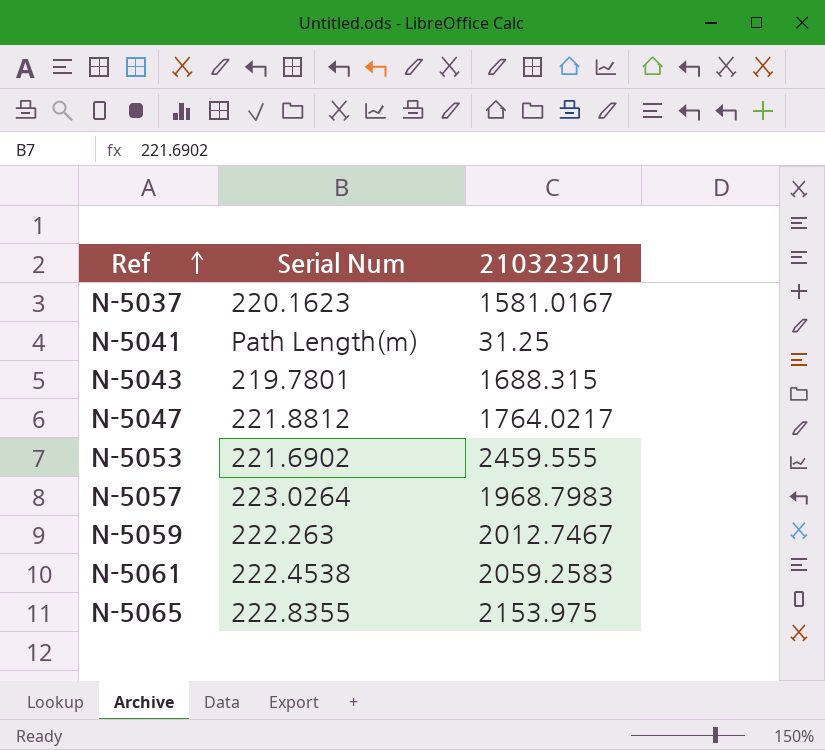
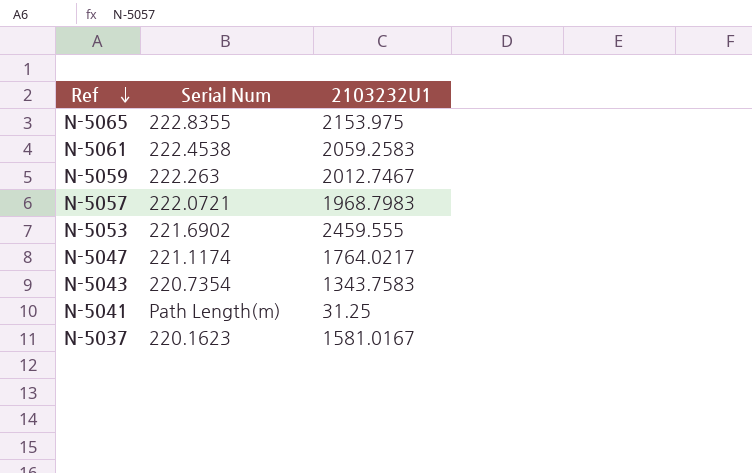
row order: Ref ascending -> Ref descending
N-5057 | Serial Num: 223.0264 -> 222.0721
N-5047 | Serial Num: 221.8812 -> 221.1174
N-5043 | Serial Num: 219.7801 -> 220.7354
N-5043 | 2103232U1: 1688.315 -> 1343.7583

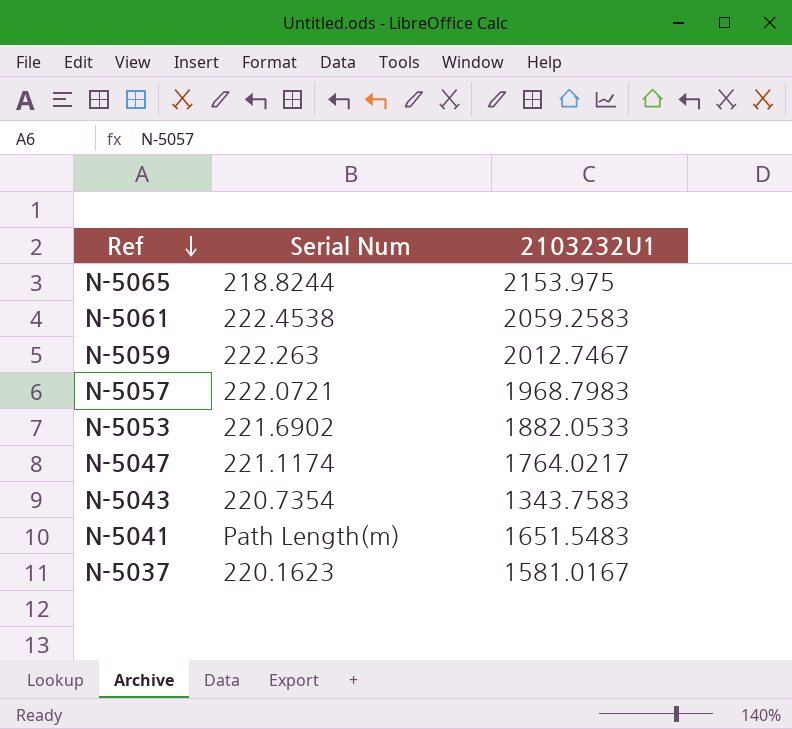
N-5065 | Serial Num: 222.8355 -> 218.8244
N-5053 | 2103232U1: 2459.555 -> 1882.0533
N-5041 | 2103232U1: 31.25 -> 1651.5483

